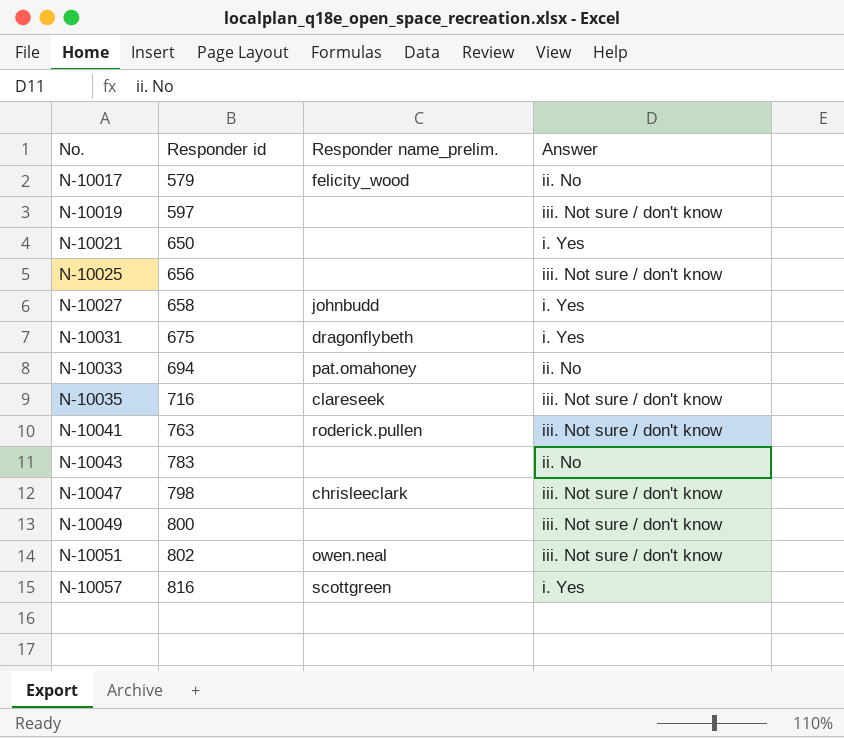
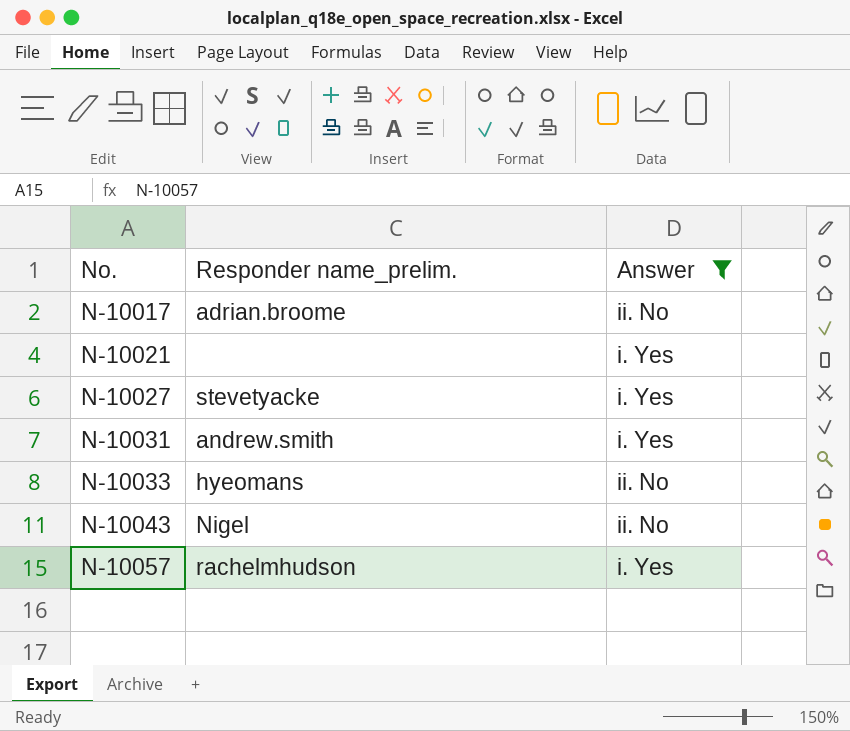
filter: none -> Answer != iii. Not sure / don't know
column Responder id | position: 2 -> none
N-10017 | Responder name_prelim.: felicity_wood -> adrian.broome
N-10027 | Responder name_prelim.: johnbudd -> stevetyacke
N-10031 | Responder name_prelim.: dragonflybeth -> andrew.smith
N-10033 | Responder name_prelim.: pat.omahoney -> hyeomans
N-10043 | Responder name_prelim.: none -> Nigel
N-10057 | Responder name_prelim.: scottgreen -> rachelmhudson

